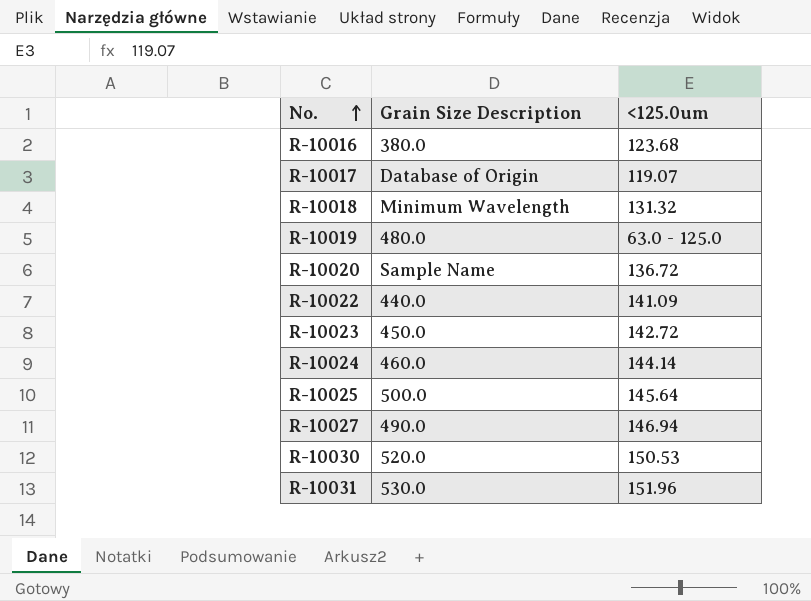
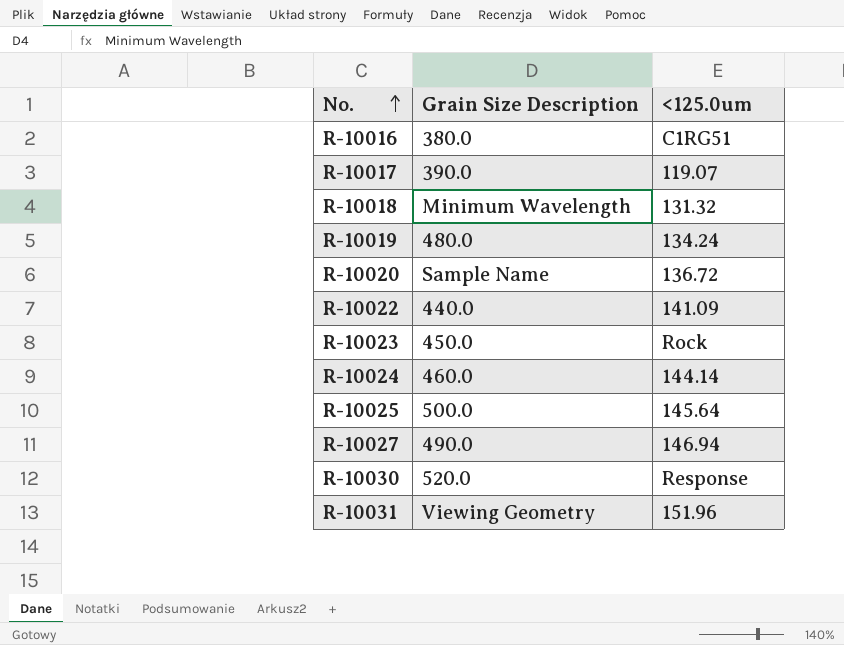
R-10016 | <125.0um: 123.68 -> C1RG51
R-10017 | Grain Size Description: Database of Origin -> 390.0
R-10019 | <125.0um: 63.0 - 125.0 -> 134.24
R-10023 | <125.0um: 142.72 -> Rock
R-10030 | <125.0um: 150.53 -> Response
R-10031 | Grain Size Description: 530.0 -> Viewing Geometry

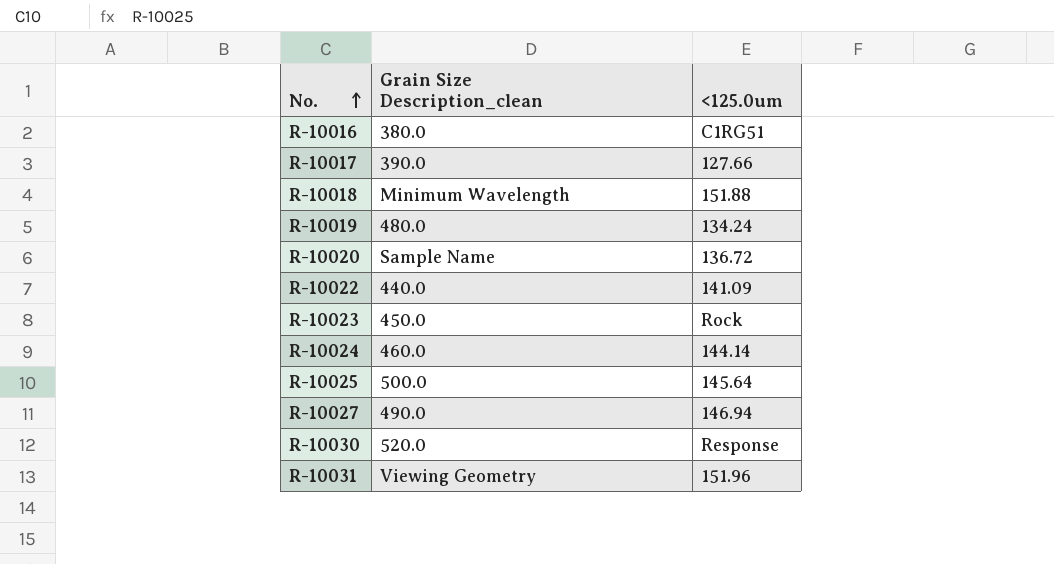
column name: Grain Size Description -> Grain Size Description_clean
R-10017 | <125.0um: 119.07 -> 127.66
R-10018 | <125.0um: 131.32 -> 151.88

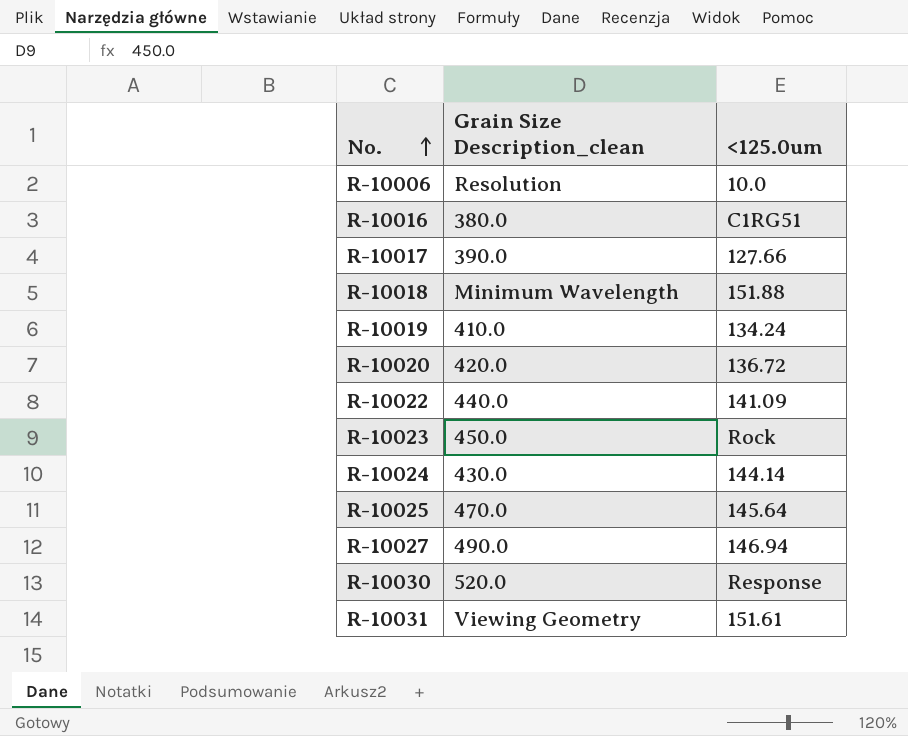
row R-10006: none -> Resolution | 10.0
R-10019 | Grain Size Description_clean: 480.0 -> 410.0
R-10020 | Grain Size Description_clean: Sample Name -> 420.0
R-10024 | Grain Size Description_clean: 460.0 -> 430.0
R-10025 | Grain Size Description_clean: 500.0 -> 470.0
R-10031 | <125.0um: 151.96 -> 151.61

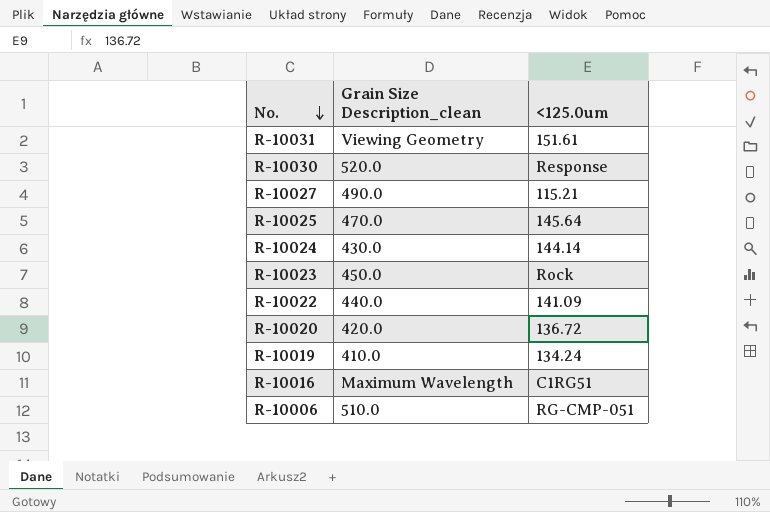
row order: No. ascending -> No. descending
row R-10017: 390.0 | 127.66 -> none
row R-10018: Minimum Wavelength | 151.88 -> none
R-10027 | <125.0um: 146.94 -> 115.21
R-10016 | Grain Size Description_clean: 380.0 -> Maximum Wavelength
R-10006 | Grain Size Description_clean: Resolution -> 510.0
R-10006 | <125.0um: 10.0 -> RG-CMP-051

